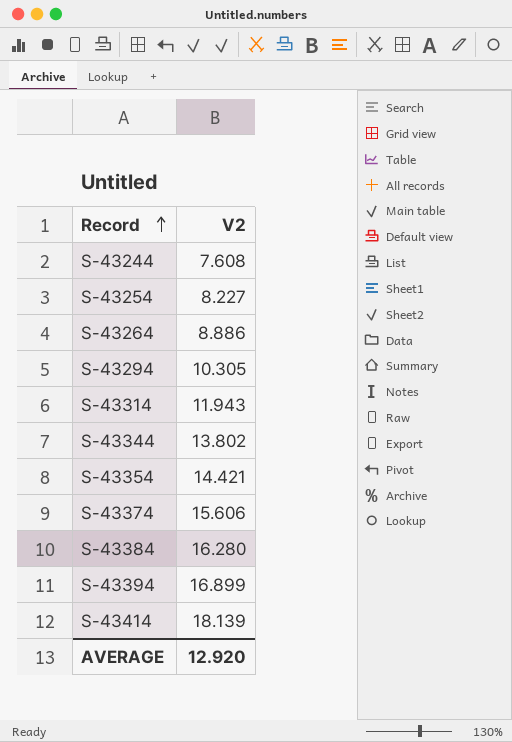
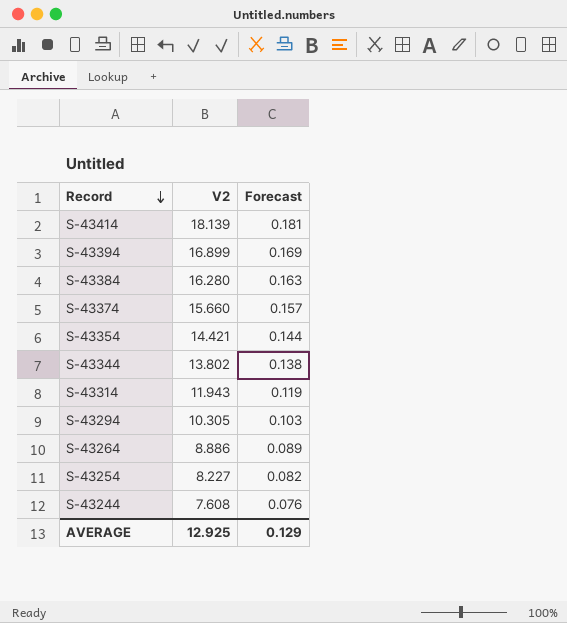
row order: Record ascending -> Record descending
column Forecast | formula: none -> [V2] * 0.01
S-43374 | V2: 15.606 -> 15.660
AVERAGE | V2: 12.920 -> 12.925

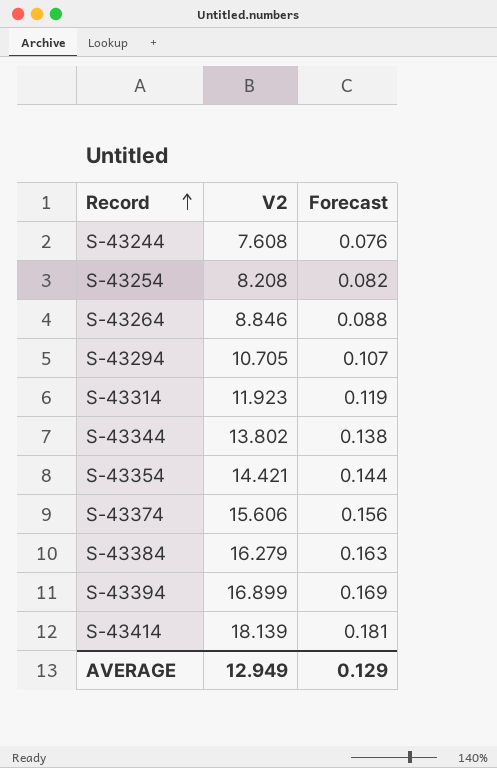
row order: Record descending -> Record ascending
S-43254 | V2: 8.227 -> 8.208
S-43264 | V2: 8.886 -> 8.846
S-43264 | Forecast: 0.089 -> 0.088
S-43294 | V2: 10.305 -> 10.705
S-43294 | Forecast: 0.103 -> 0.107
S-43314 | V2: 11.943 -> 11.923
S-43374 | V2: 15.660 -> 15.606
S-43374 | Forecast: 0.157 -> 0.156
S-43384 | V2: 16.280 -> 16.279
AVERAGE | V2: 12.925 -> 12.949

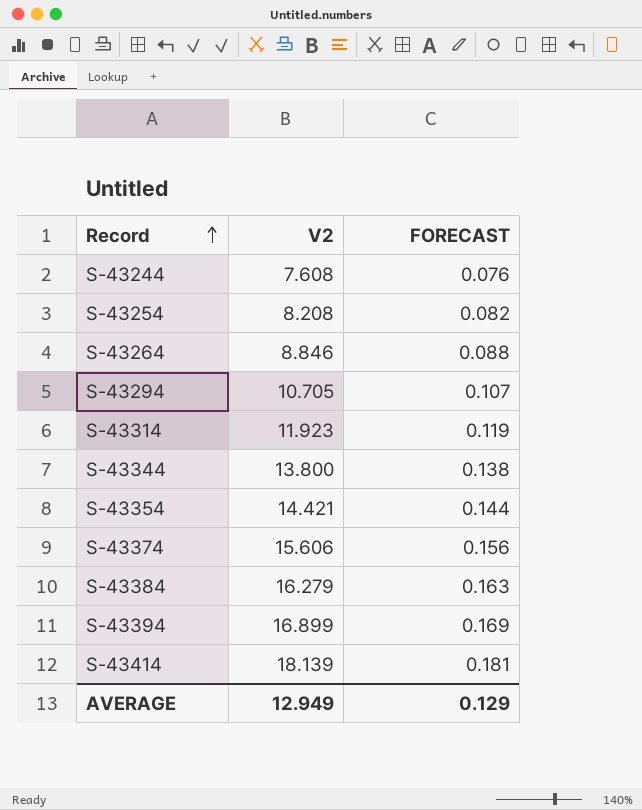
column name: Forecast -> FORECAST
S-43344 | V2: 13.802 -> 13.800

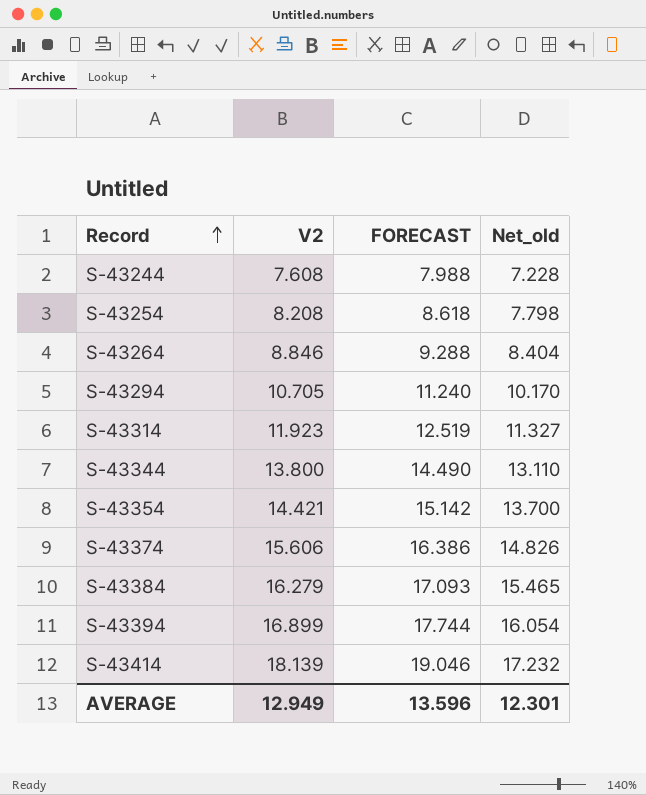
column FORECAST | formula: [V2] * 0.01 -> [V2] * 1.05
column Net_old | formula: none -> [V2] * 0.95
AVERAGE | FORECAST: 0.129 -> 13.596

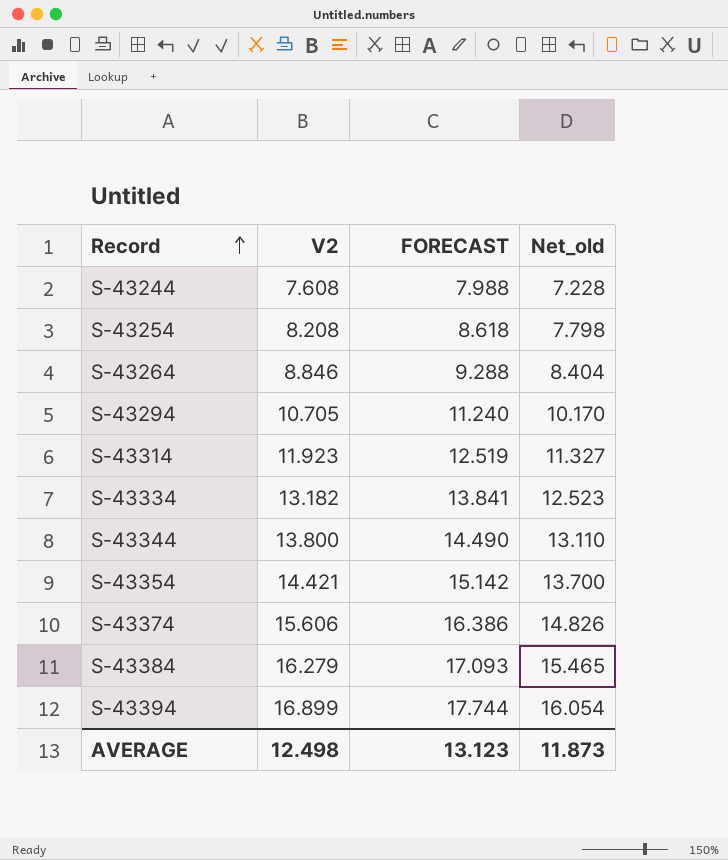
row S-43414: 18.139 | 19.046 | 17.232 -> none
row S-43334: none -> 13.182 | 13.841 | 12.523
AVERAGE | V2: 12.949 -> 12.498
AVERAGE | FORECAST: 13.596 -> 13.123
AVERAGE | Net_old: 12.301 -> 11.873

